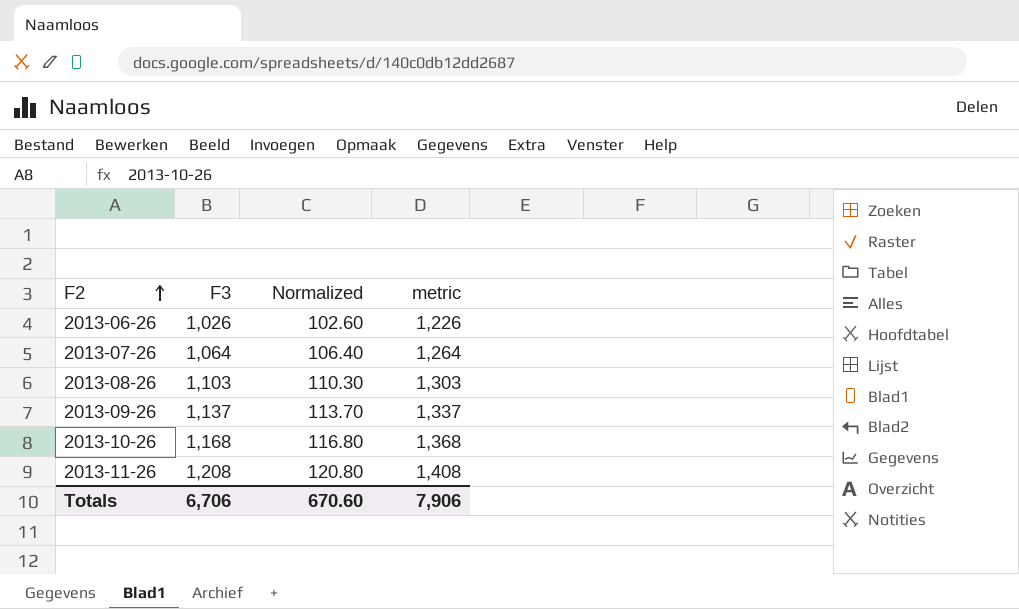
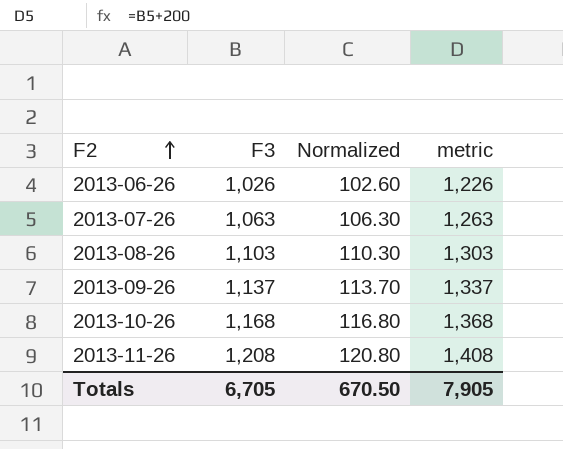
2013-07-26 | F3: 1,064 -> 1,063
2013-07-26 | Normalized: 106.40 -> 106.30
2013-07-26 | metric: 1,264 -> 1,263
Totals | F3: 6,706 -> 6,705
Totals | Normalized: 670.60 -> 670.50
Totals | metric: 7,906 -> 7,905

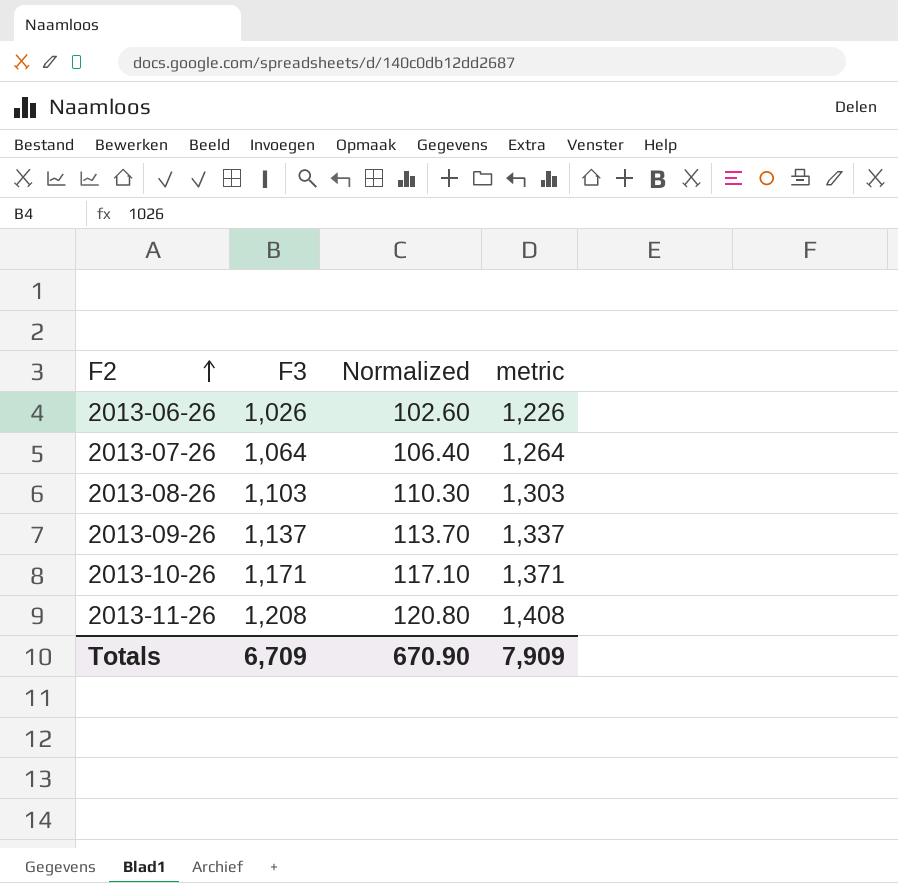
2013-07-26 | F3: 1,063 -> 1,064
2013-07-26 | Normalized: 106.30 -> 106.40
2013-07-26 | metric: 1,263 -> 1,264
2013-10-26 | F3: 1,168 -> 1,171
2013-10-26 | Normalized: 116.80 -> 117.10
2013-10-26 | metric: 1,368 -> 1,371
Totals | F3: 6,705 -> 6,709
Totals | Normalized: 670.50 -> 670.90
Totals | metric: 7,905 -> 7,909

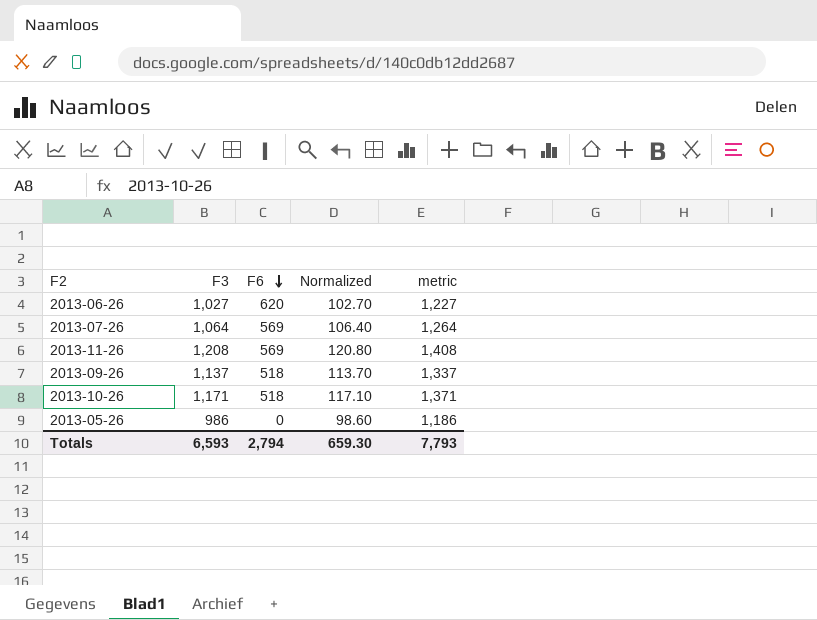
row order: F2 ascending -> F6 descending
column F6 | position: none -> 3
row 2013-08-26: 1,103 | 110.30 | 1,303 -> none
2013-06-26 | F3: 1,026 -> 1,027
2013-06-26 | Normalized: 102.60 -> 102.70
2013-06-26 | metric: 1,226 -> 1,227
row 2013-05-26: none -> 986 | 0 | 98.60 | 1,186
Totals | F3: 6,709 -> 6,593
Totals | Normalized: 670.90 -> 659.30
Totals | metric: 7,909 -> 7,793

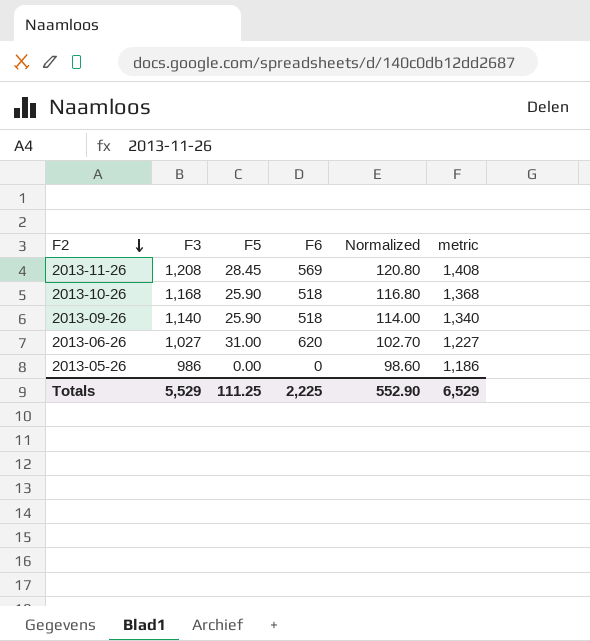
row order: F6 descending -> F2 descending
column F5 | position: none -> 3
row 2013-07-26: 1,064 | 569 | 106.40 | 1,264 -> none
2013-10-26 | F3: 1,171 -> 1,168
2013-10-26 | Normalized: 117.10 -> 116.80
2013-10-26 | metric: 1,371 -> 1,368
2013-09-26 | F3: 1,137 -> 1,140
2013-09-26 | Normalized: 113.70 -> 114.00
2013-09-26 | metric: 1,337 -> 1,340
Totals | F3: 6,593 -> 5,529
Totals | F6: 2,794 -> 2,225
Totals | Normalized: 659.30 -> 552.90
Totals | metric: 7,793 -> 6,529

